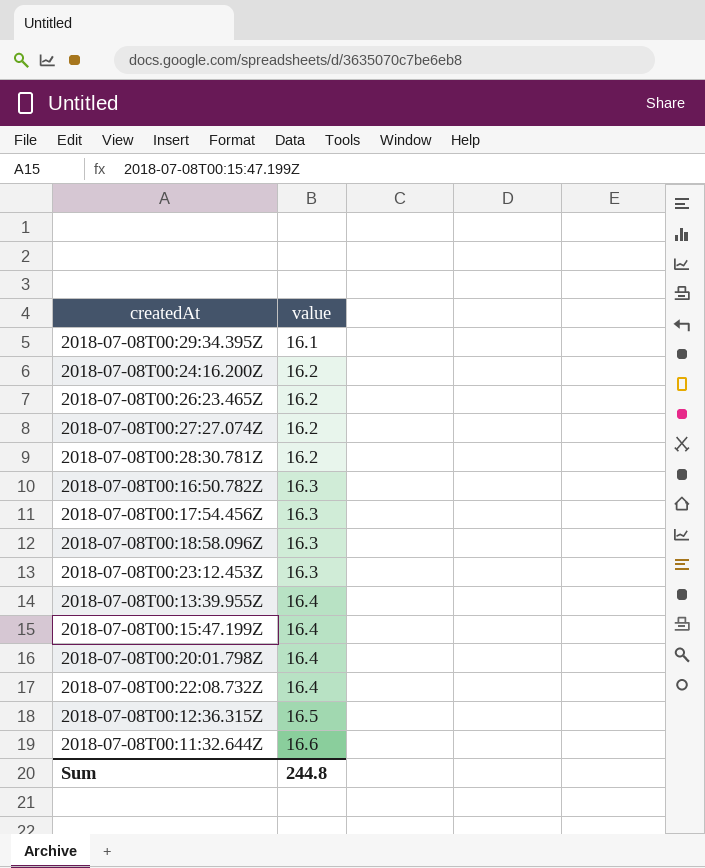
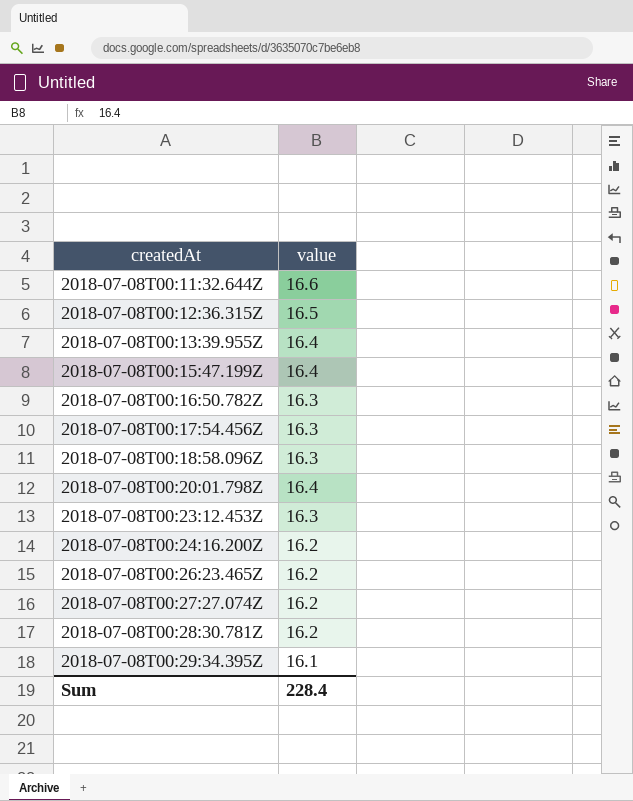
row order: value ascending -> createdAt ascending
row 2018-07-08T00:22:08.732Z: 16.4 -> none
Sum | value: 244.8 -> 228.4

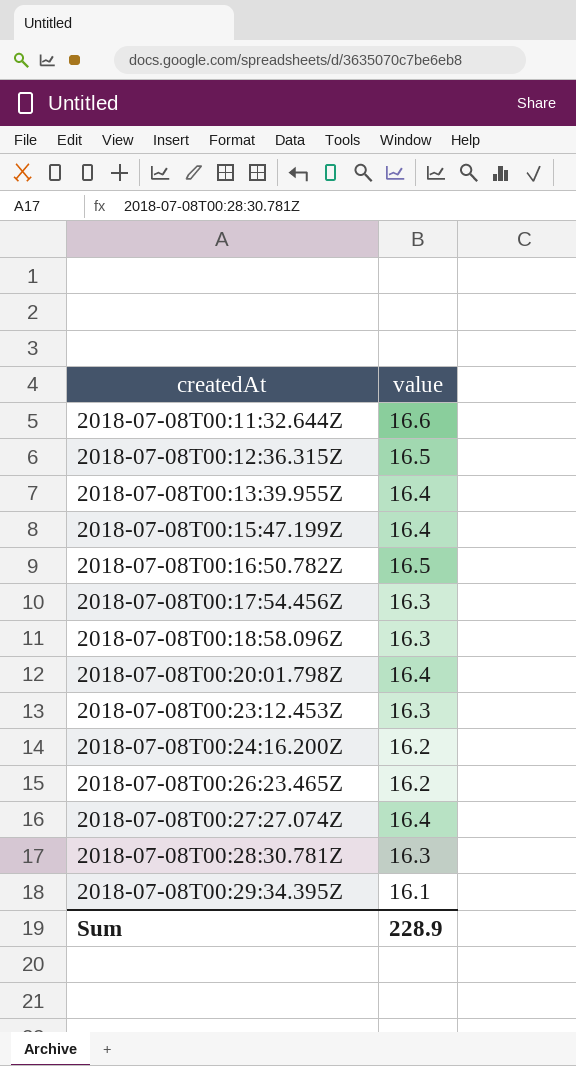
2018-07-08T00:16:50.782Z | value: 16.3 -> 16.5
2018-07-08T00:27:27.074Z | value: 16.2 -> 16.4
2018-07-08T00:28:30.781Z | value: 16.2 -> 16.3
Sum | value: 228.4 -> 228.9

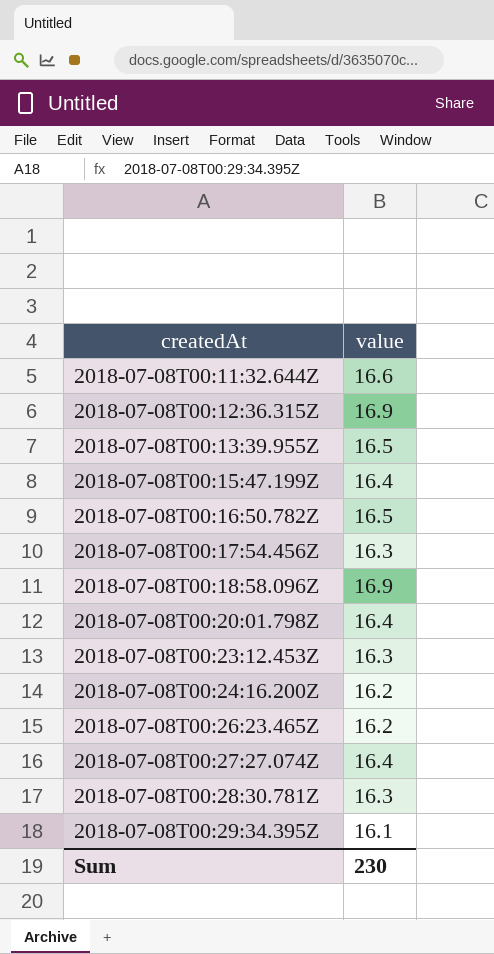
2018-07-08T00:12:36.315Z | value: 16.5 -> 16.9
2018-07-08T00:13:39.955Z | value: 16.4 -> 16.5
2018-07-08T00:18:58.096Z | value: 16.3 -> 16.9
Sum | value: 228.9 -> 230

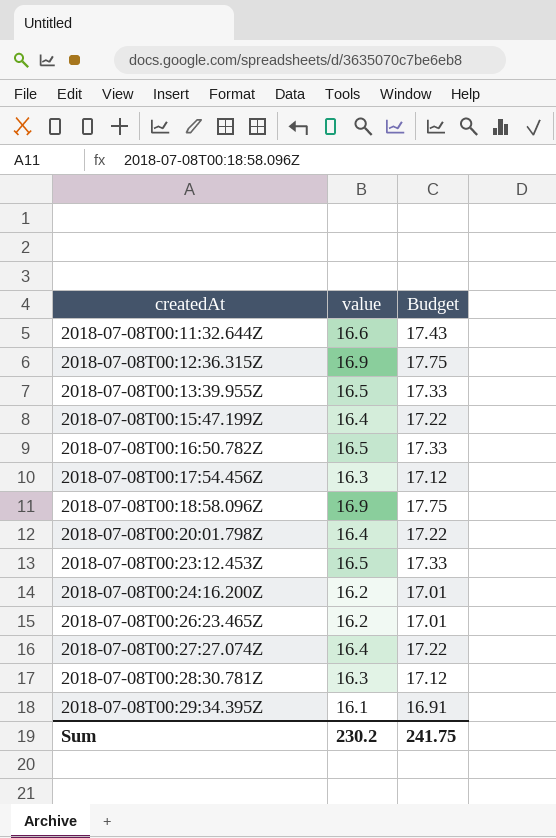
column Budget | formula: none -> [value] * 1.05
2018-07-08T00:23:12.453Z | value: 16.3 -> 16.5
Sum | value: 230 -> 230.2

